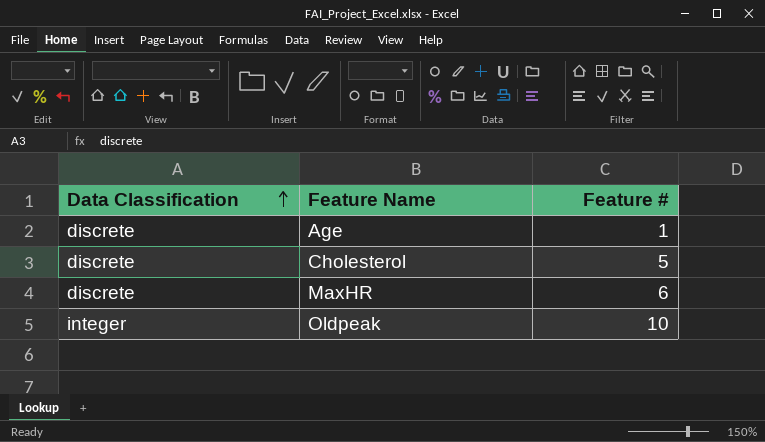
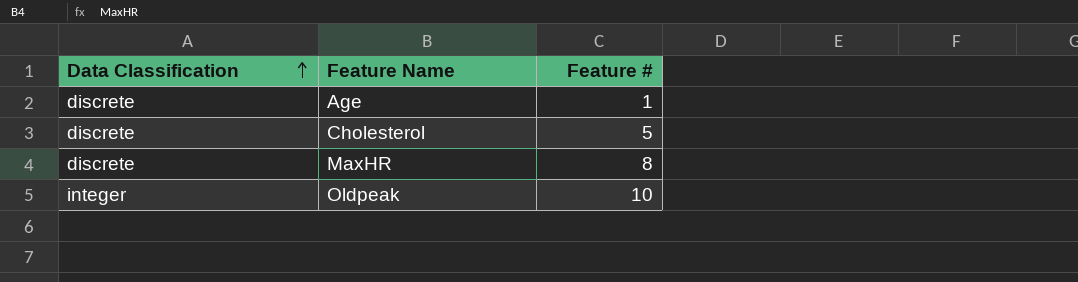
MaxHR | Feature #: 6 -> 8

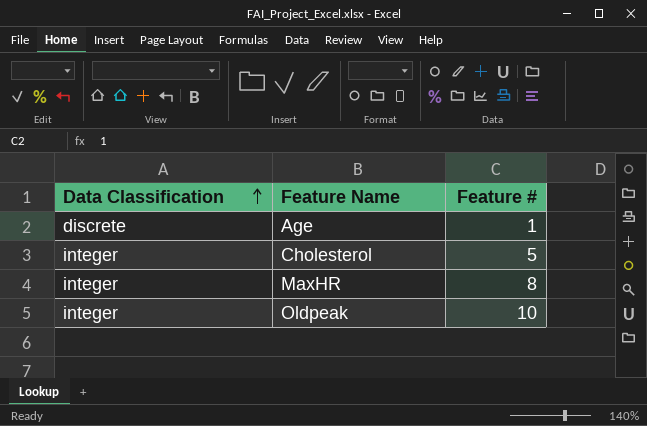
Cholesterol | Data Classification: discrete -> integer
MaxHR | Data Classification: discrete -> integer

